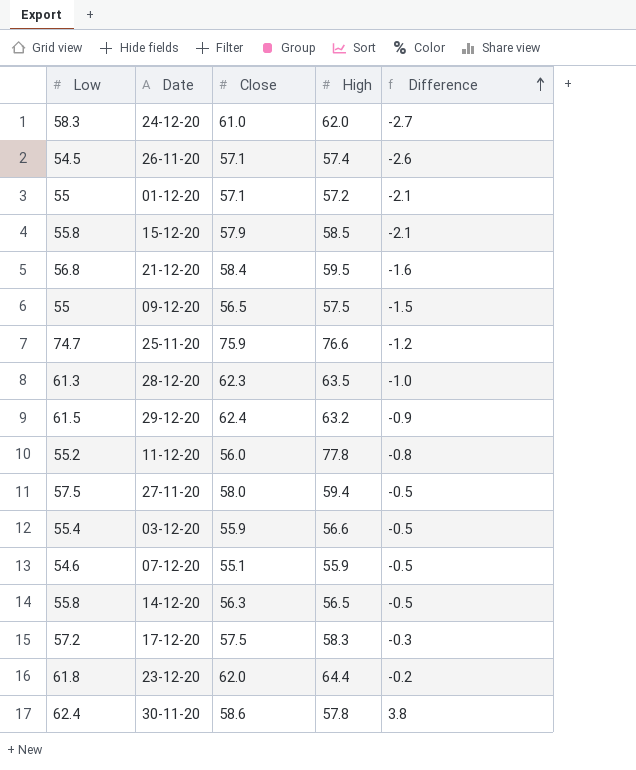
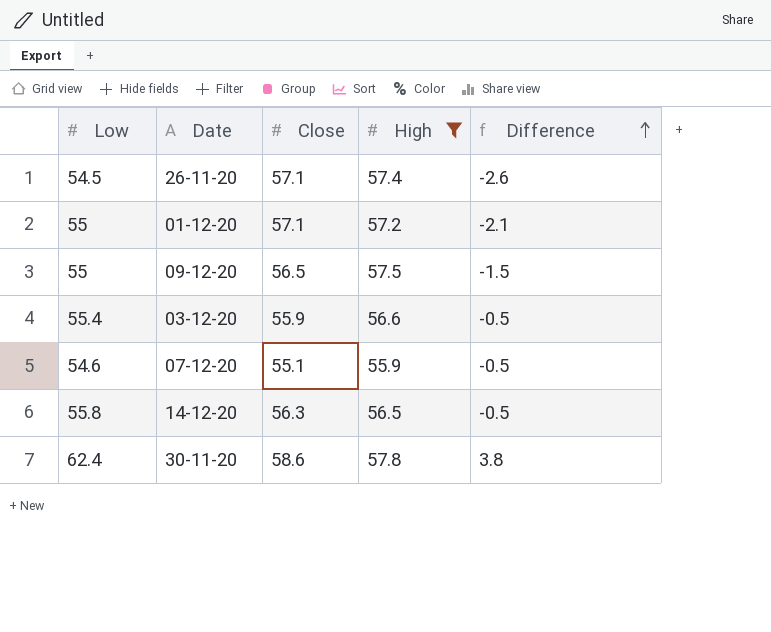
filter: none -> High <= 57.8

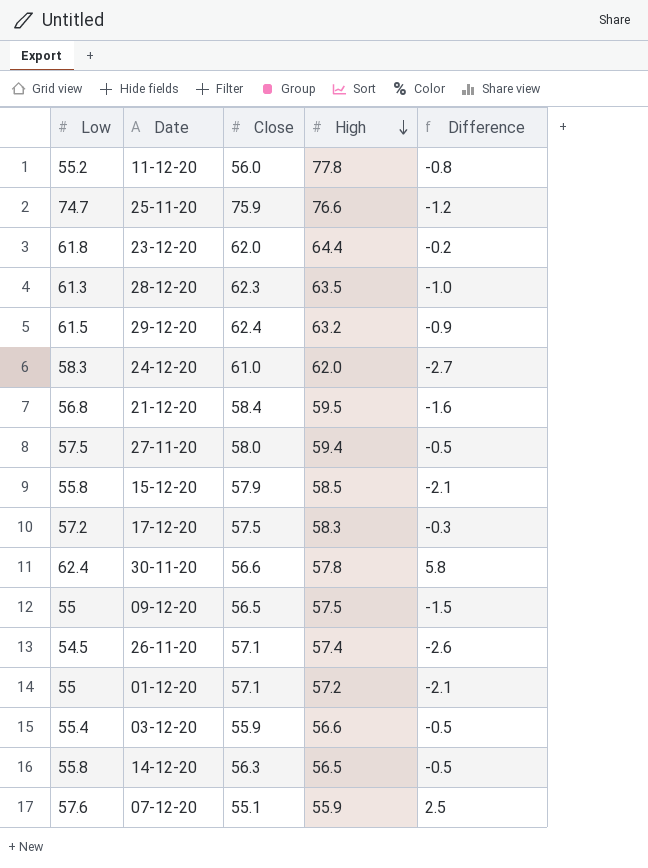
filter: High <= 57.8 -> none
row order: Difference ascending -> High descending
30-11-20 | Close: 58.6 -> 56.6
30-11-20 | Difference: 3.8 -> 5.8
07-12-20 | Low: 54.6 -> 57.6
07-12-20 | Difference: -0.5 -> 2.5

